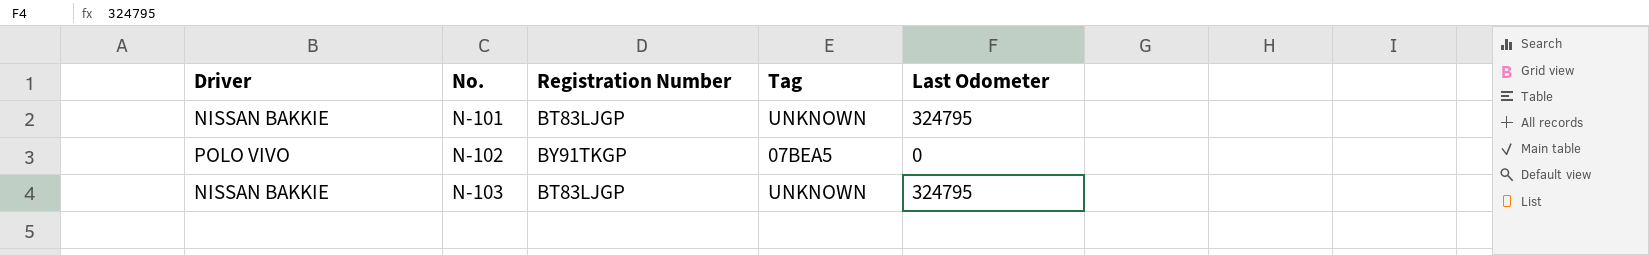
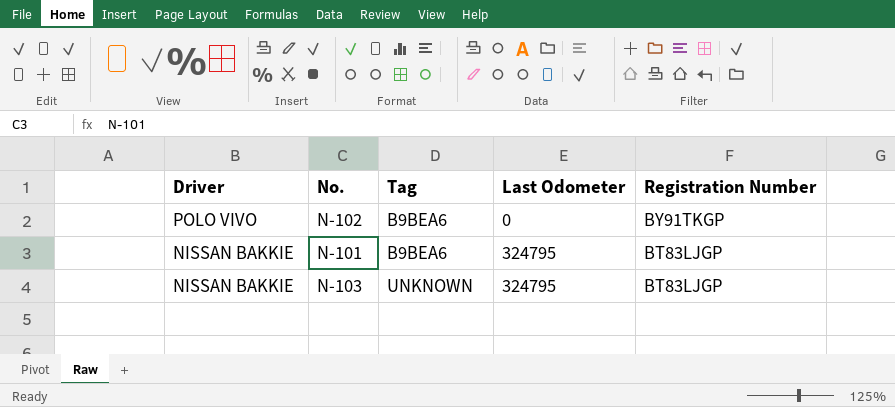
row order: No. ascending -> Driver descending
column Registration Number | position: 3 -> 5
N-102 | Tag: 07BEA5 -> B9BEA6
N-101 | Tag: UNKNOWN -> B9BEA6

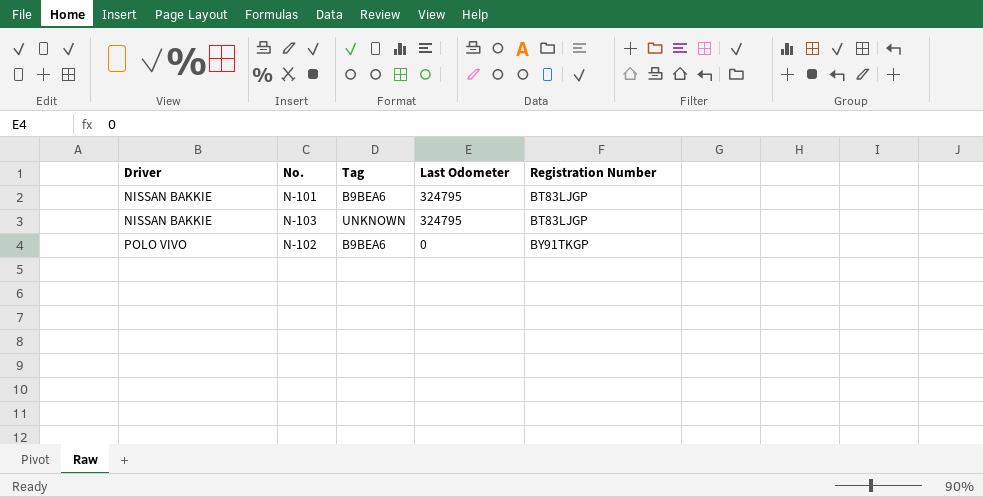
row order: Driver descending -> Driver ascending

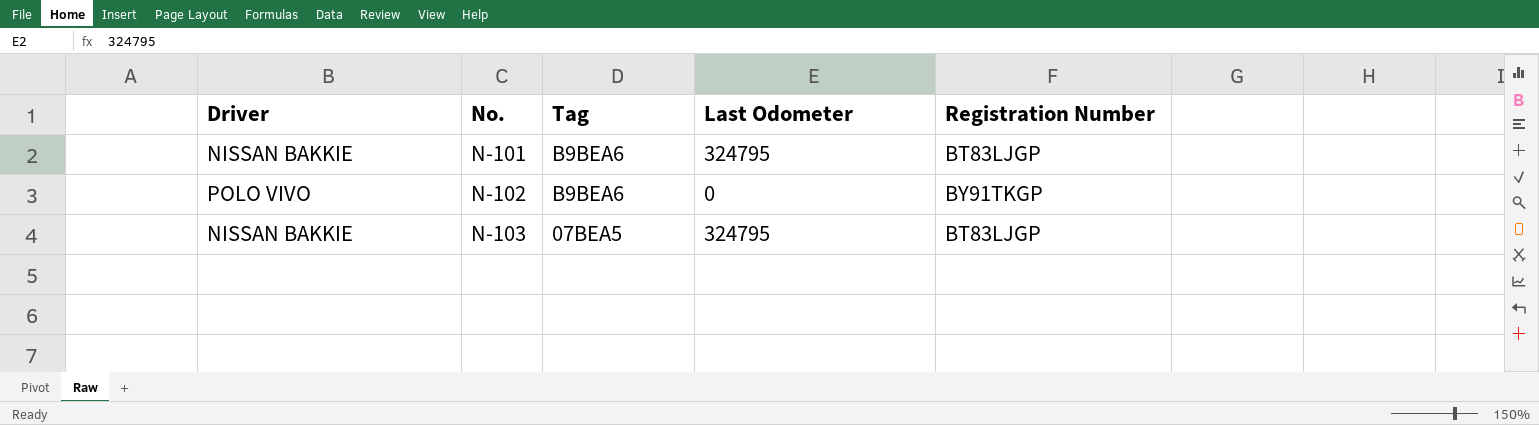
row order: Driver ascending -> No. ascending
N-103 | Tag: UNKNOWN -> 07BEA5

